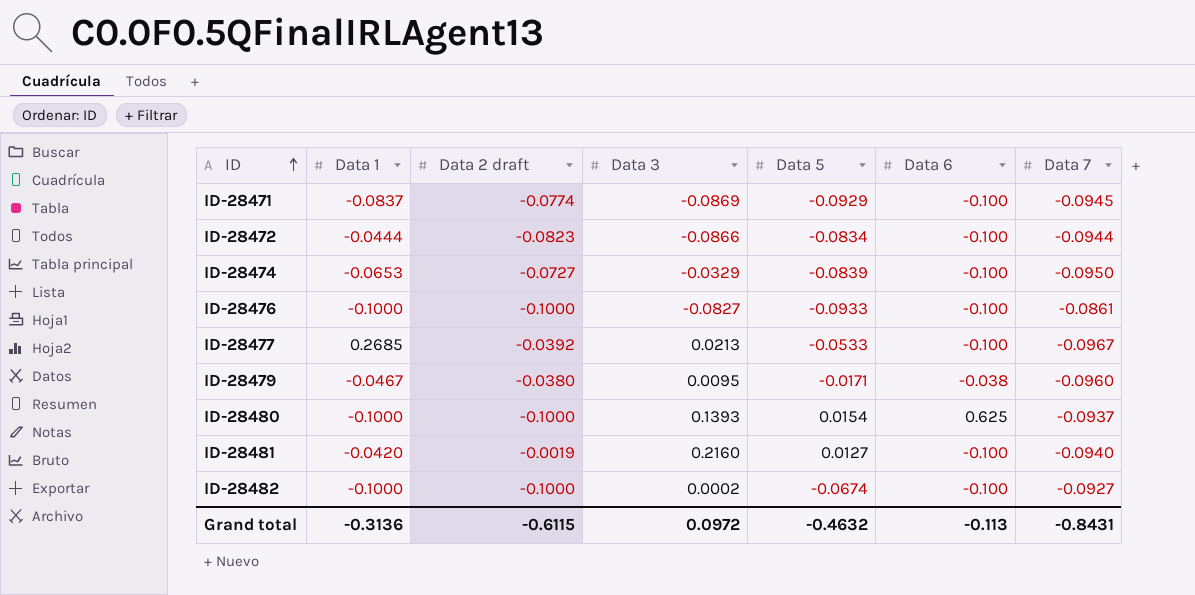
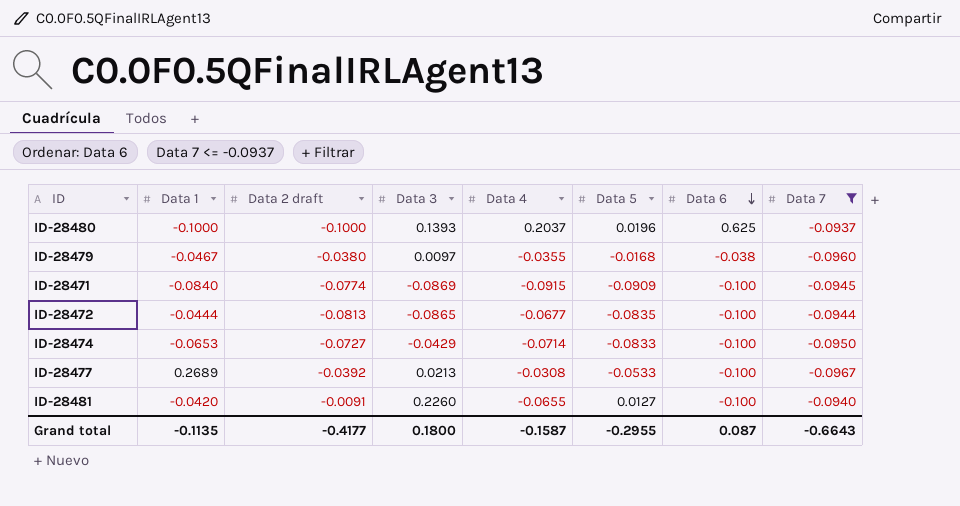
filter: none -> Data 7 <= -0.0937
row order: ID ascending -> Data 6 descending
column Data 4 | position: none -> 5
ID-28480 | Data 5: 0.0154 -> 0.0196
ID-28479 | Data 3: 0.0095 -> 0.0097
ID-28479 | Data 5: -0.0171 -> -0.0168
ID-28471 | Data 1: -0.0837 -> -0.0840
ID-28471 | Data 5: -0.0929 -> -0.0909
ID-28472 | Data 2 draft: -0.0823 -> -0.0813
ID-28472 | Data 3: -0.0866 -> -0.0865
ID-28472 | Data 5: -0.0834 -> -0.0835
ID-28474 | Data 3: -0.0329 -> -0.0429
ID-28474 | Data 5: -0.0839 -> -0.0833
ID-28477 | Data 1: 0.2685 -> 0.2689
ID-28481 | Data 2 draft: -0.0019 -> -0.0091
ID-28481 | Data 3: 0.2160 -> 0.2260
Grand total | Data 1: -0.3136 -> -0.1135
Grand total | Data 2 draft: -0.6115 -> -0.4177
Grand total | Data 3: 0.0972 -> 0.1800
Grand total | Data 5: -0.4632 -> -0.2955
Grand total | Data 6: -0.113 -> 0.087
Grand total | Data 7: -0.8431 -> -0.6643

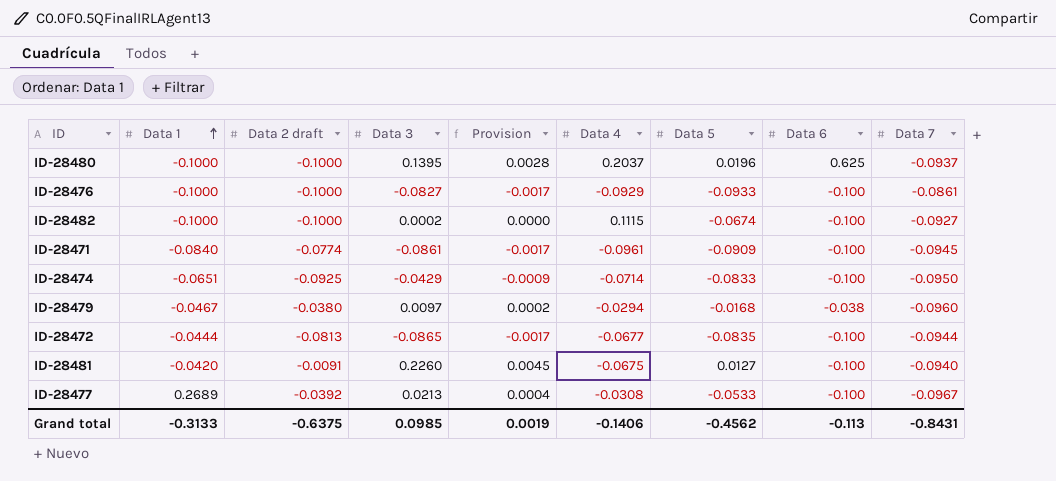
filter: Data 7 <= -0.0937 -> none
row order: Data 6 descending -> Data 1 ascending
column Provision | formula: none -> [Data 3] * 0.02
ID-28480 | Data 3: 0.1393 -> 0.1395
ID-28471 | Data 3: -0.0869 -> -0.0861
ID-28471 | Data 4: -0.0915 -> -0.0961
ID-28474 | Data 1: -0.0653 -> -0.0651
ID-28474 | Data 2 draft: -0.0727 -> -0.0925
ID-28479 | Data 4: -0.0355 -> -0.0294
ID-28481 | Data 4: -0.0655 -> -0.0675
Grand total | Data 1: -0.1135 -> -0.3133
Grand total | Data 2 draft: -0.4177 -> -0.6375
Grand total | Data 3: 0.1800 -> 0.0985
Grand total | Data 4: -0.1587 -> -0.1406
Grand total | Data 5: -0.2955 -> -0.4562
Grand total | Data 6: 0.087 -> -0.113
Grand total | Data 7: -0.6643 -> -0.8431

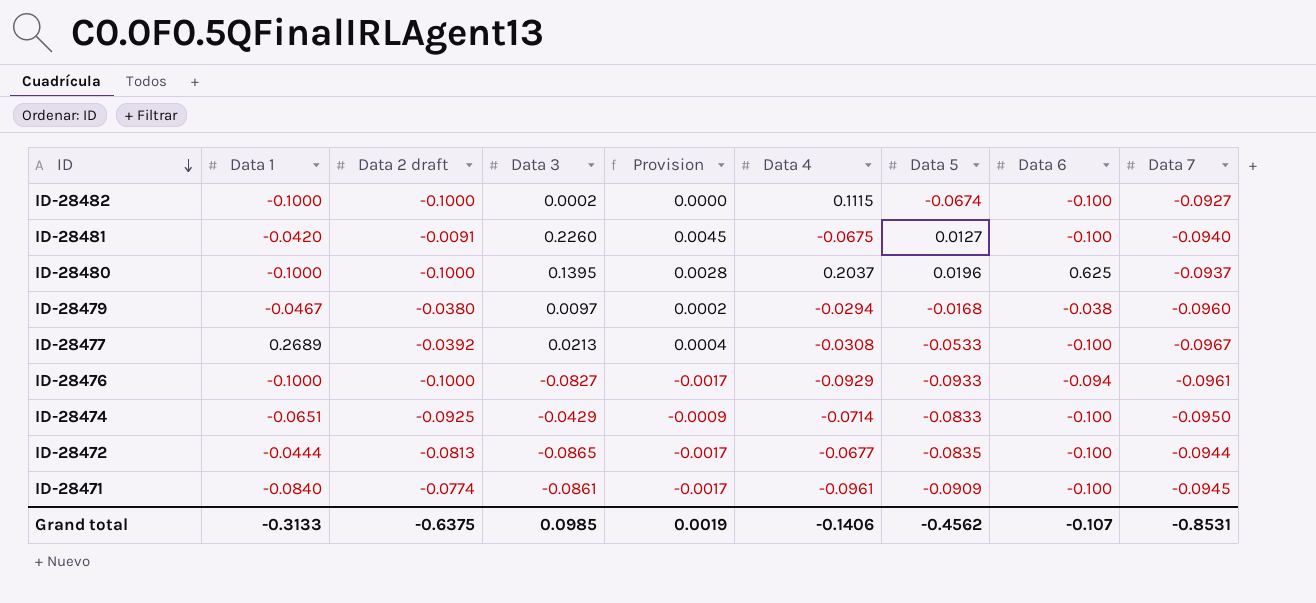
row order: Data 1 ascending -> ID descending
ID-28476 | Data 6: -0.100 -> -0.094
ID-28476 | Data 7: -0.0861 -> -0.0961
Grand total | Data 6: -0.113 -> -0.107
Grand total | Data 7: -0.8431 -> -0.8531

